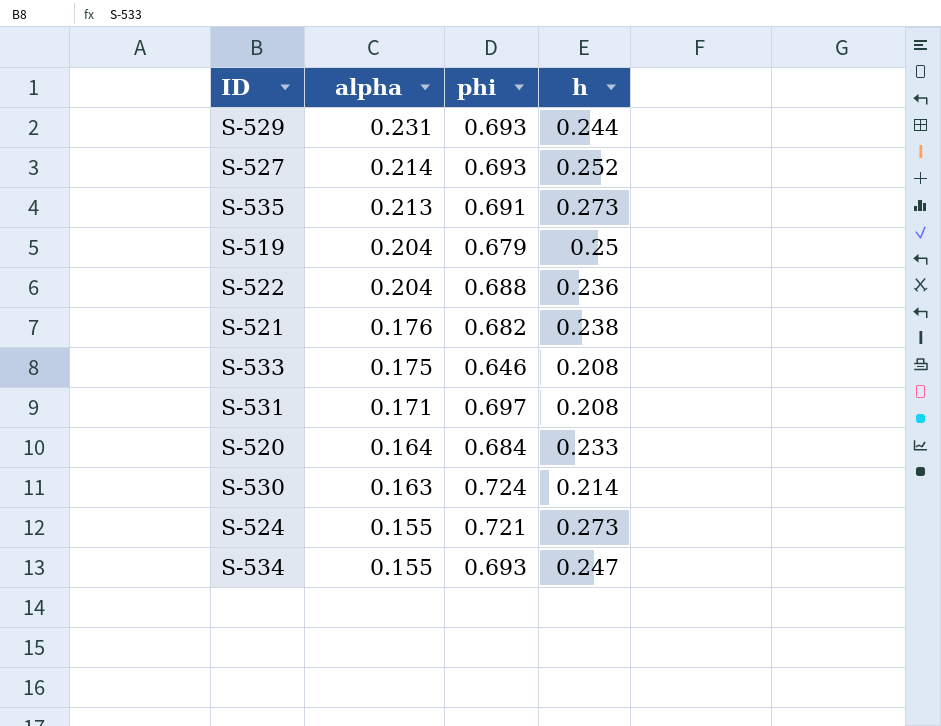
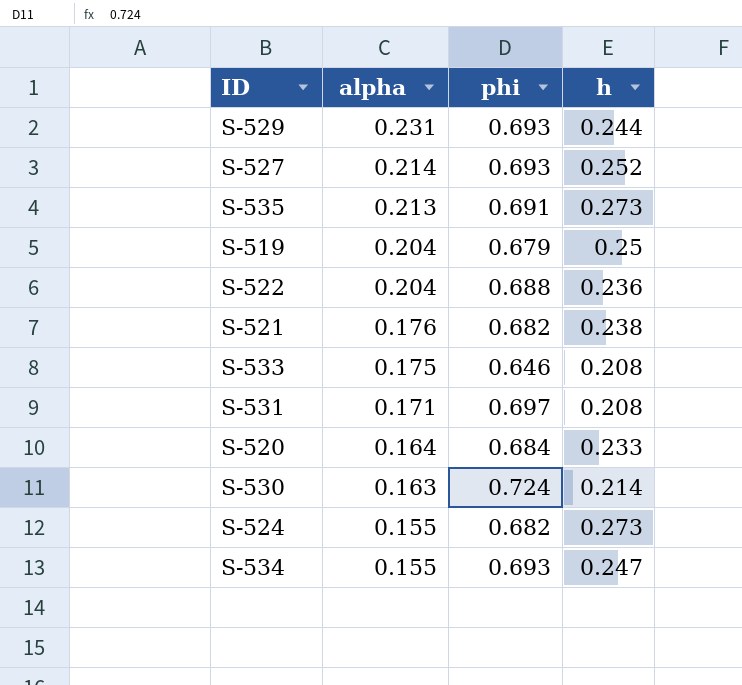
S-524 | phi: 0.721 -> 0.682

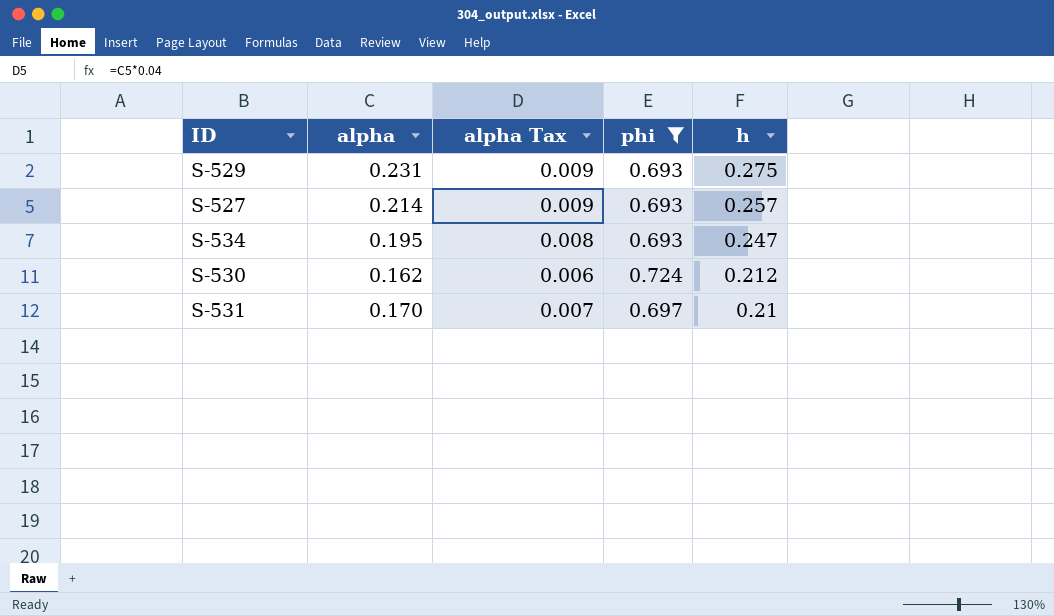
filter: none -> phi >= 0.693
row order: alpha descending -> h descending
column alpha Tax | formula: none -> [alpha] * 0.04
S-529 | h: 0.244 -> 0.275
S-527 | h: 0.252 -> 0.257
S-534 | alpha: 0.155 -> 0.195
S-530 | alpha: 0.163 -> 0.162
S-530 | h: 0.214 -> 0.212
S-531 | alpha: 0.171 -> 0.170
S-531 | h: 0.208 -> 0.21

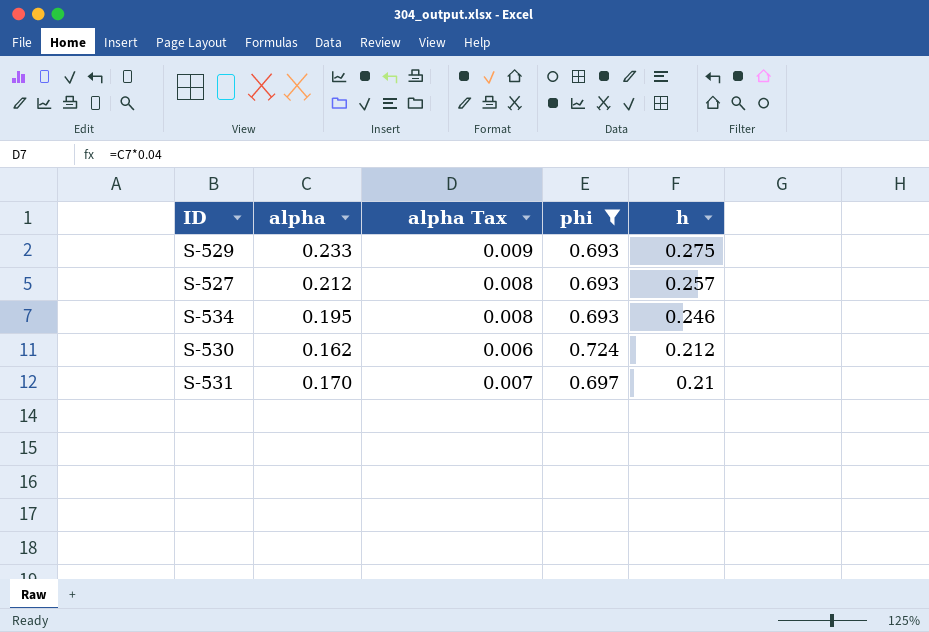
S-529 | alpha: 0.231 -> 0.233
S-527 | alpha: 0.214 -> 0.212
S-527 | alpha Tax: 0.009 -> 0.008
S-534 | h: 0.247 -> 0.246

